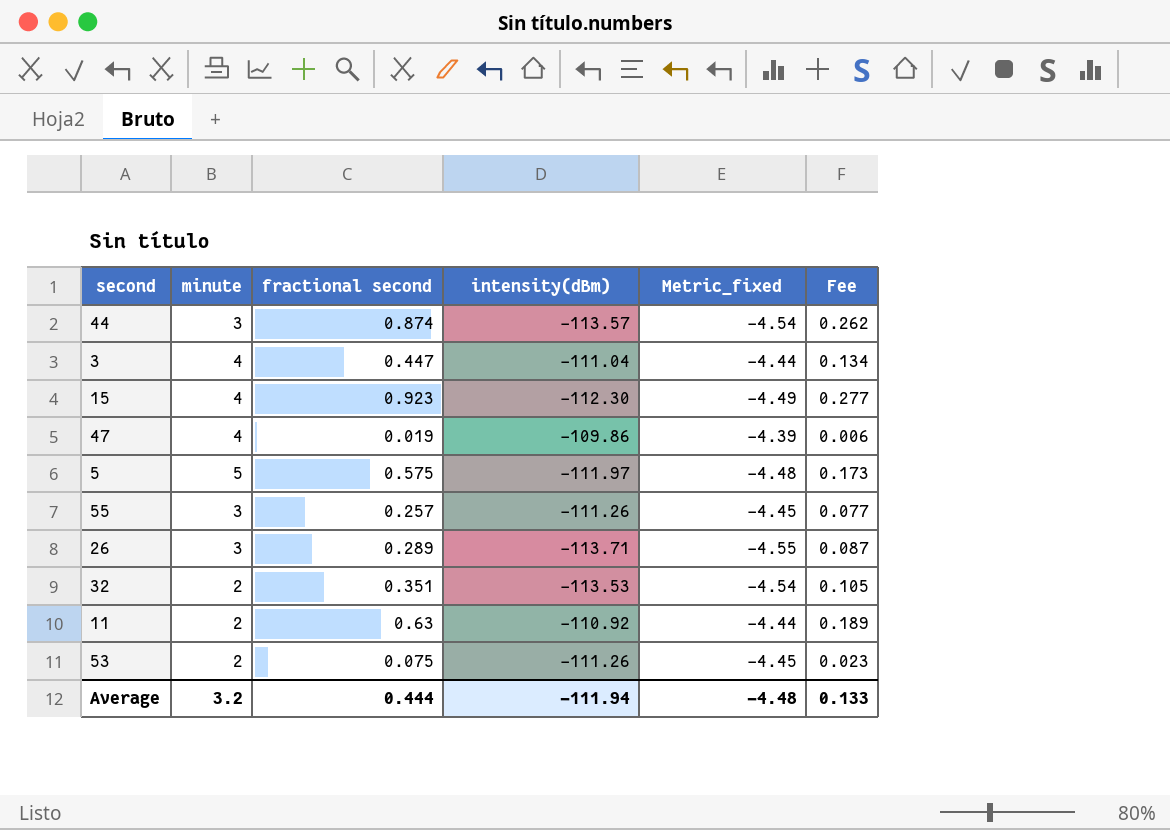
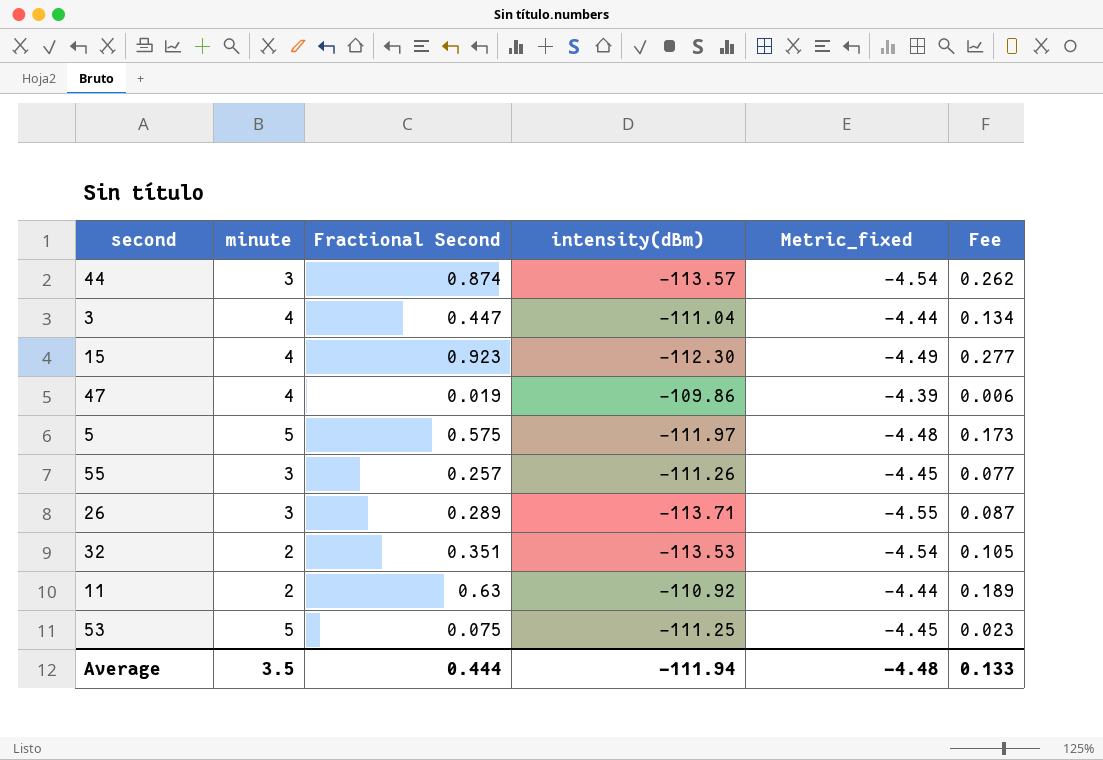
column name: fractional second -> Fractional Second
53 | minute: 2 -> 5
53 | intensity(dBm): -111.26 -> -111.25
Average | minute: 3.2 -> 3.5

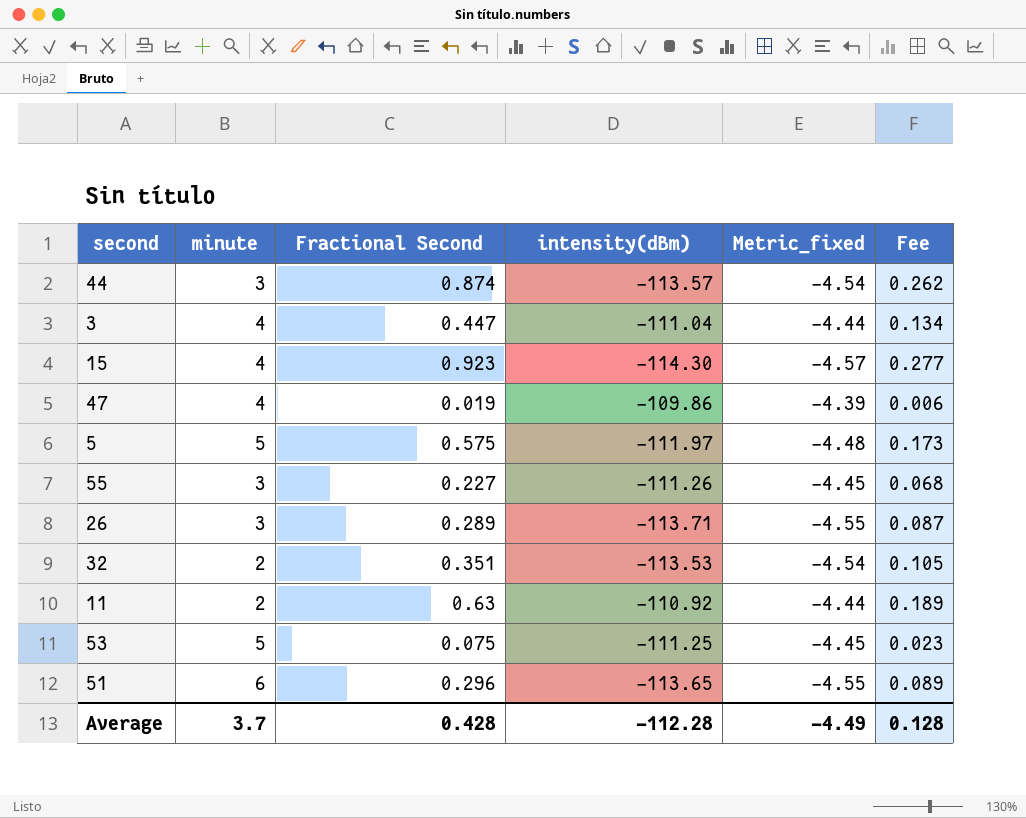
15 | intensity(dBm): -112.30 -> -114.30
15 | Metric_fixed: -4.49 -> -4.57
55 | Fractional Second: 0.257 -> 0.227
55 | Fee: 0.077 -> 0.068
row 51: none -> 6 | 0.296 | -113.65 | -4.55 | 0.089
Average | minute: 3.5 -> 3.7
Average | Fractional Second: 0.444 -> 0.428
Average | intensity(dBm): -111.94 -> -112.28
Average | Metric_fixed: -4.48 -> -4.49
Average | Fee: 0.133 -> 0.128

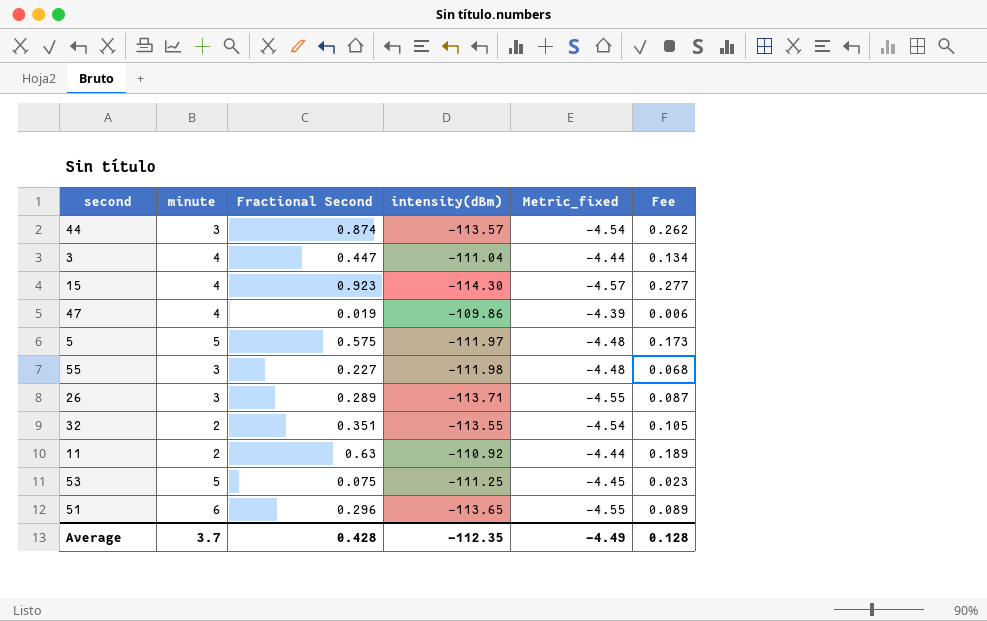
55 | intensity(dBm): -111.26 -> -111.98
55 | Metric_fixed: -4.45 -> -4.48
32 | intensity(dBm): -113.53 -> -113.55
Average | intensity(dBm): -112.28 -> -112.35

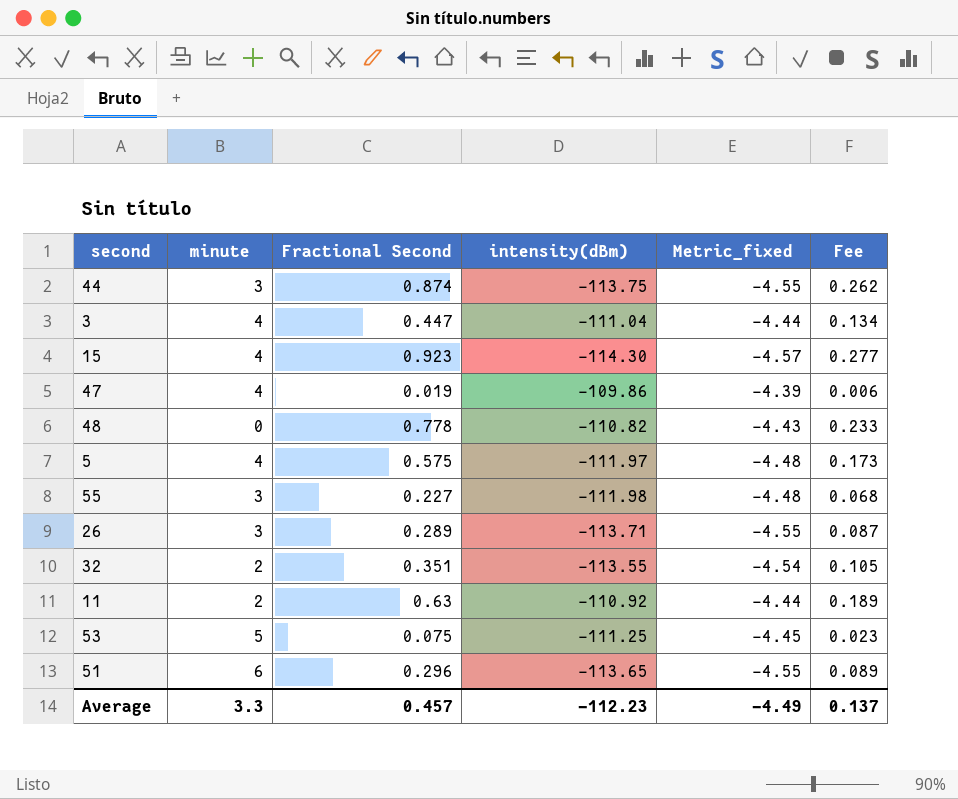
44 | intensity(dBm): -113.57 -> -113.75
44 | Metric_fixed: -4.54 -> -4.55
row 48: none -> 0 | 0.778 | -110.82 | -4.43 | 0.233
5 | minute: 5 -> 4
Average | minute: 3.7 -> 3.3
Average | Fractional Second: 0.428 -> 0.457
Average | intensity(dBm): -112.35 -> -112.23
Average | Fee: 0.128 -> 0.137

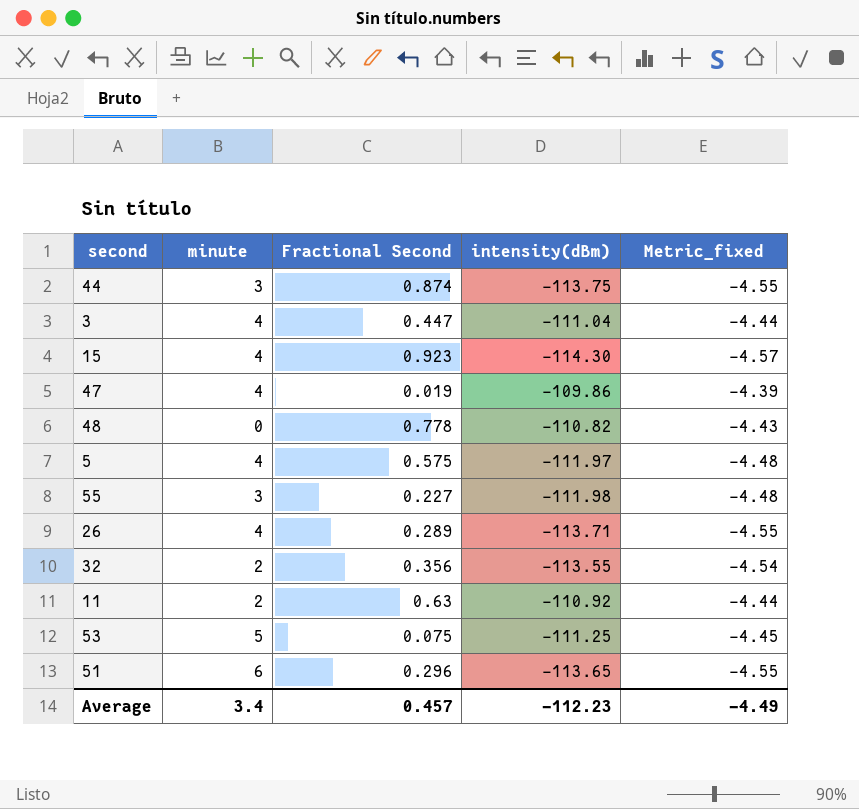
column Fee | formula: [Fractional Second] * 0.3 -> none
26 | minute: 3 -> 4
32 | Fractional Second: 0.351 -> 0.356
Average | minute: 3.3 -> 3.4

